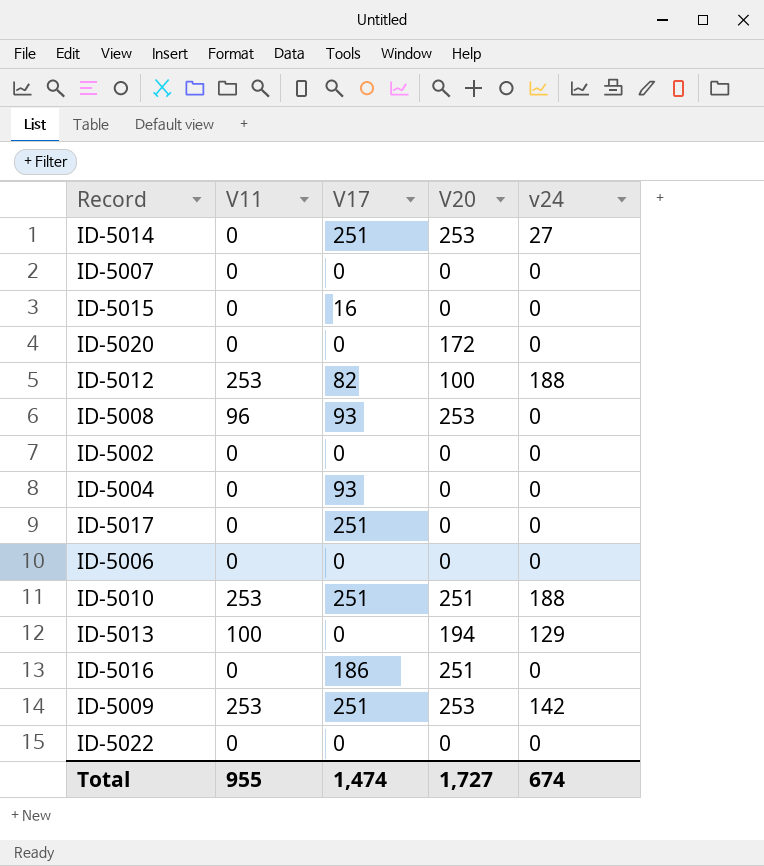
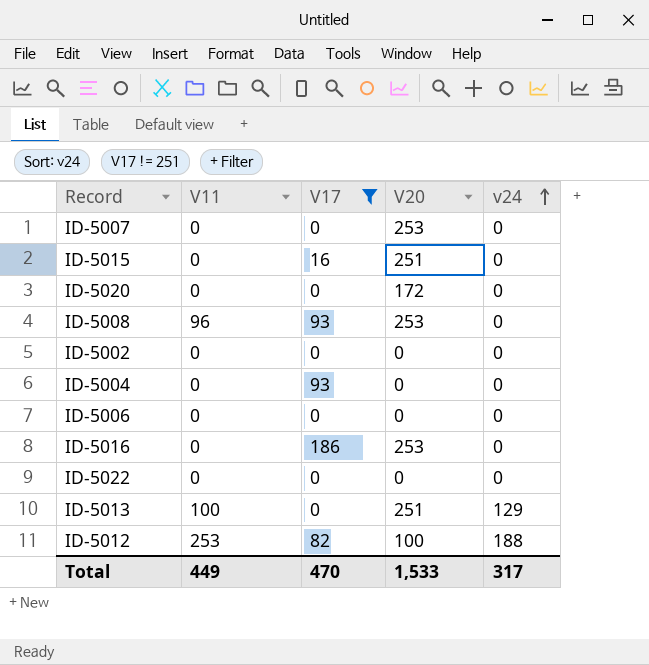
filter: none -> V17 != 251
row order: none -> v24 ascending
ID-5007 | V20: 0 -> 253
ID-5015 | V20: 0 -> 251
ID-5016 | V20: 251 -> 253
ID-5013 | V20: 194 -> 251
Total | V11: 955 -> 449
Total | V17: 1,474 -> 470
Total | V20: 1,727 -> 1,533
Total | v24: 674 -> 317

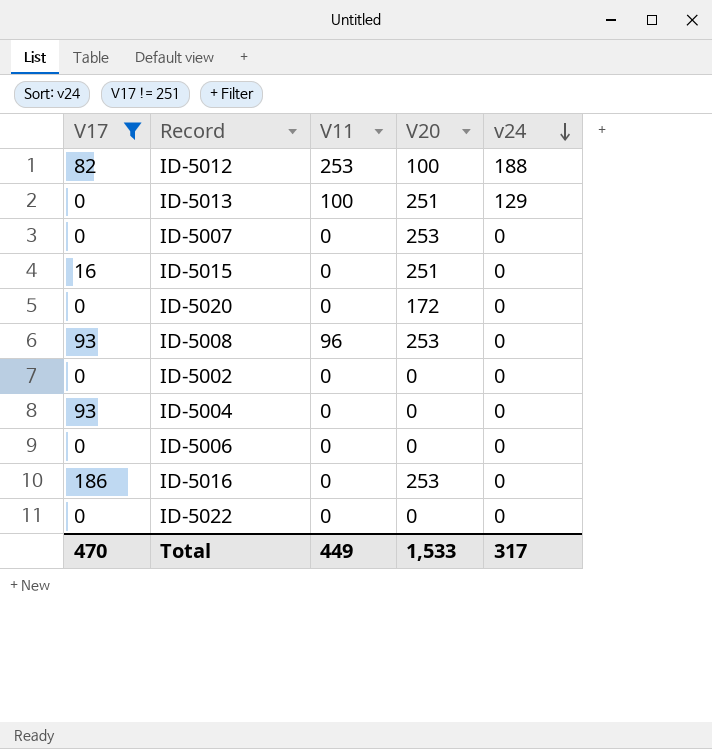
row order: v24 ascending -> v24 descending
column V17 | position: 3 -> 1

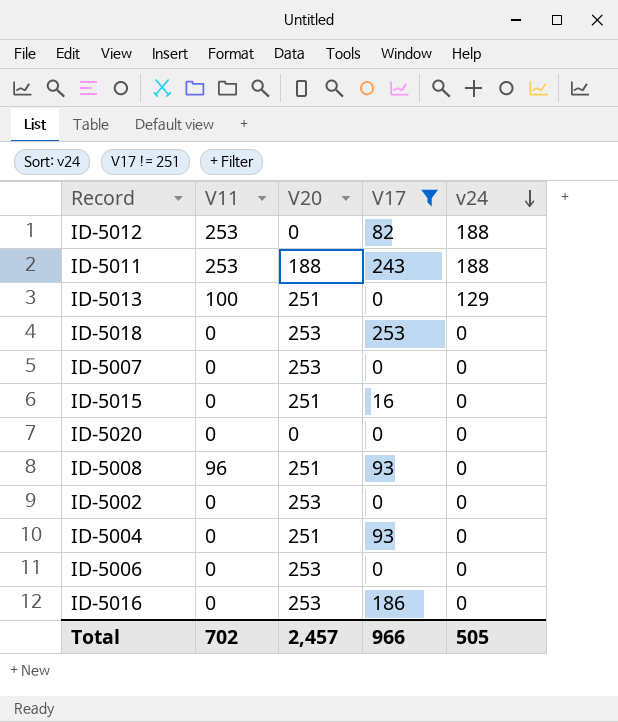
column V17 | position: 1 -> 4
row ID-5022: 0 | 0 | 0 | 0 -> none
ID-5012 | V20: 100 -> 0
row ID-5011: none -> 253 | 188 | 243 | 188
row ID-5018: none -> 0 | 253 | 253 | 0
ID-5020 | V20: 172 -> 0
ID-5008 | V20: 253 -> 251
ID-5002 | V20: 0 -> 253
ID-5004 | V20: 0 -> 251
ID-5006 | V20: 0 -> 253
Total | V11: 449 -> 702
Total | V20: 1,533 -> 2,457
Total | V17: 470 -> 966
Total | v24: 317 -> 505

